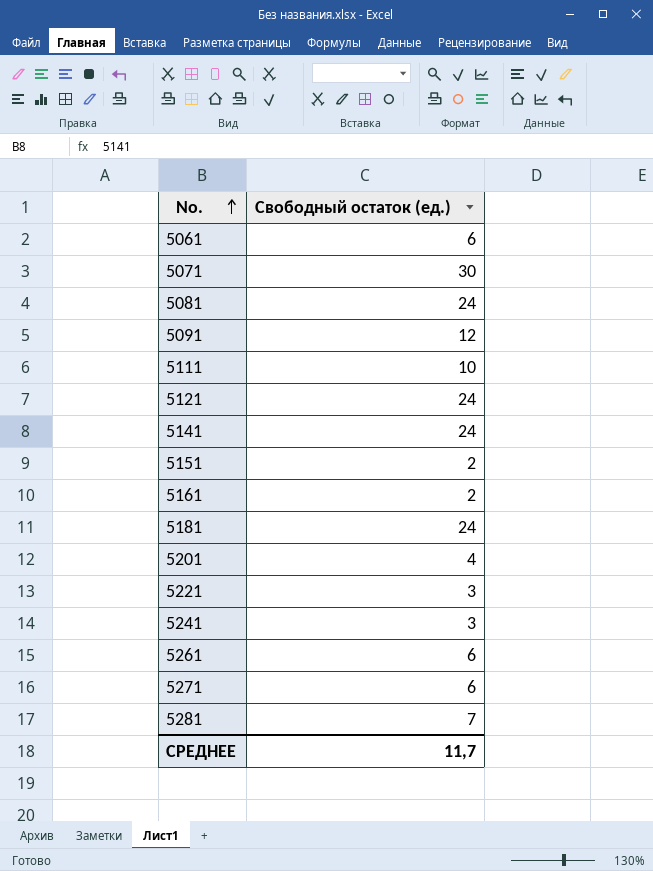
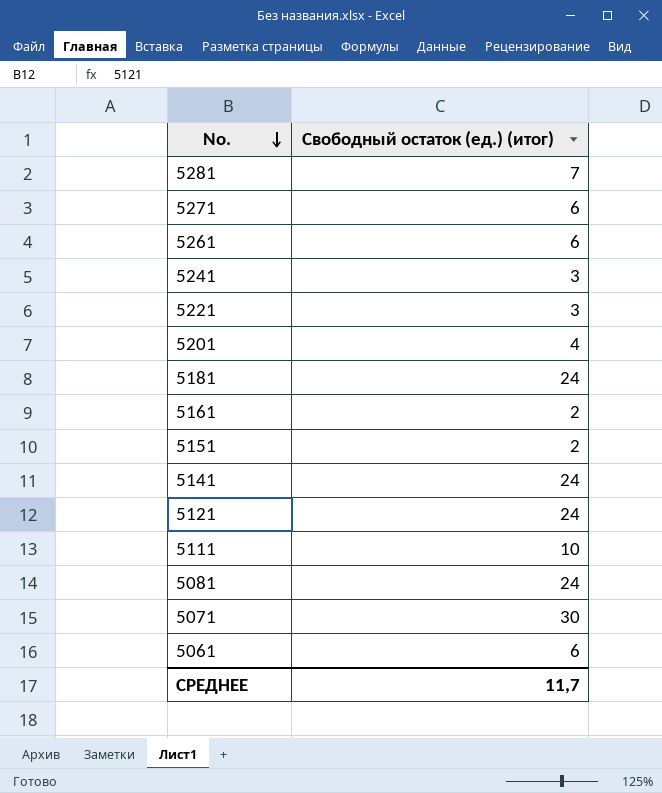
row order: No. ascending -> No. descending
column name: Свободный остаток (ед.) -> Свободный остаток (ед.) (итог)
row 5091: 12 -> none

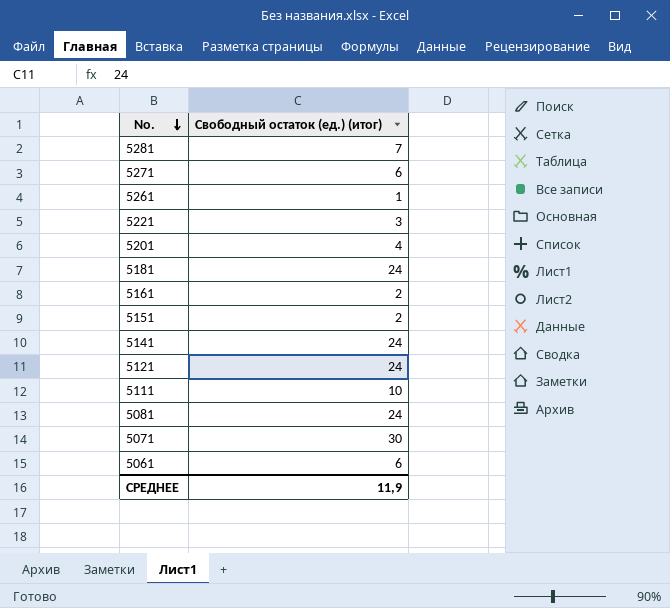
row 5241: 3 -> none
5261 | Свободный остаток (ед.) (итог): 6 -> 1
СРЕДНЕЕ | Свободный остаток (ед.) (итог): 11,7 -> 11,9

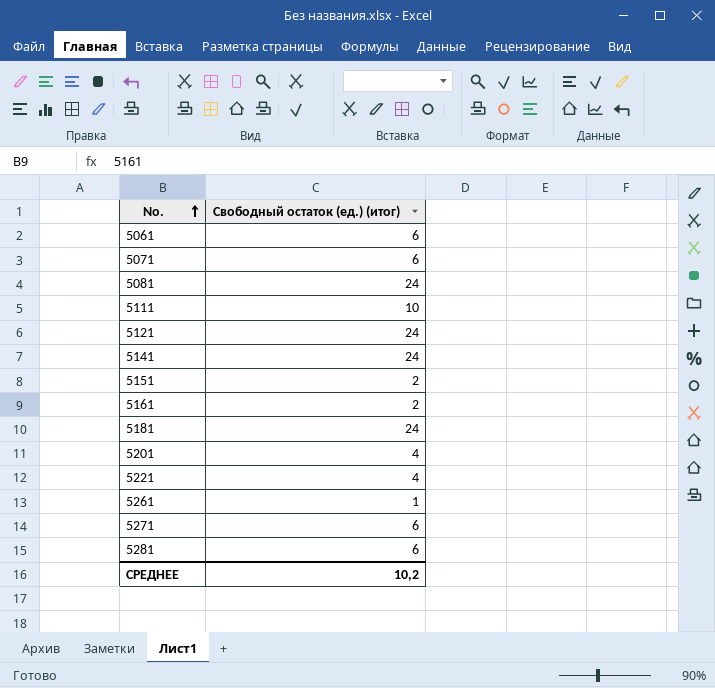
row order: No. descending -> No. ascending
5071 | Свободный остаток (ед.) (итог): 30 -> 6
5221 | Свободный остаток (ед.) (итог): 3 -> 4
5281 | Свободный остаток (ед.) (итог): 7 -> 6
СРЕДНЕЕ | Свободный остаток (ед.) (итог): 11,9 -> 10,2

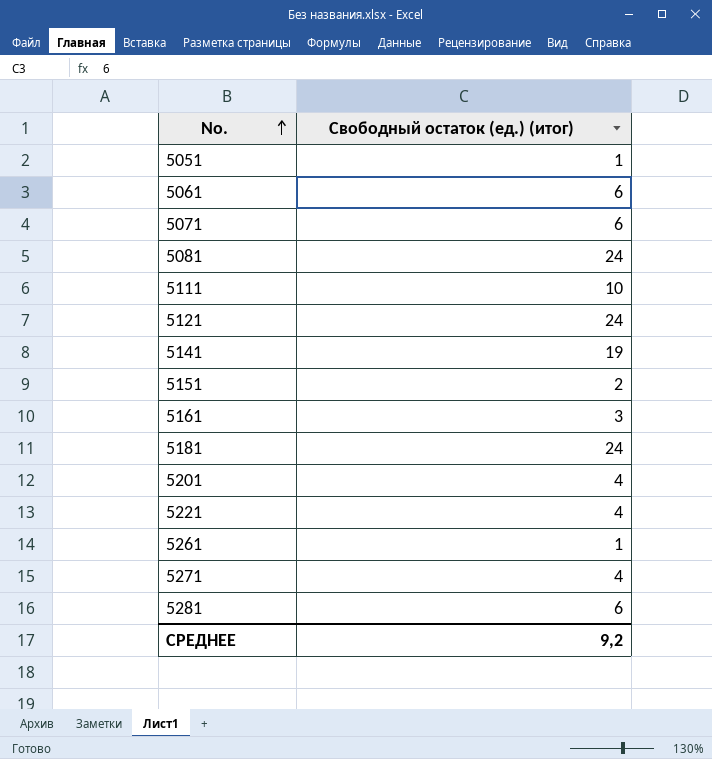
row 5051: none -> 1
5141 | Свободный остаток (ед.) (итог): 24 -> 19
5161 | Свободный остаток (ед.) (итог): 2 -> 3
5271 | Свободный остаток (ед.) (итог): 6 -> 4
СРЕДНЕЕ | Свободный остаток (ед.) (итог): 10,2 -> 9,2

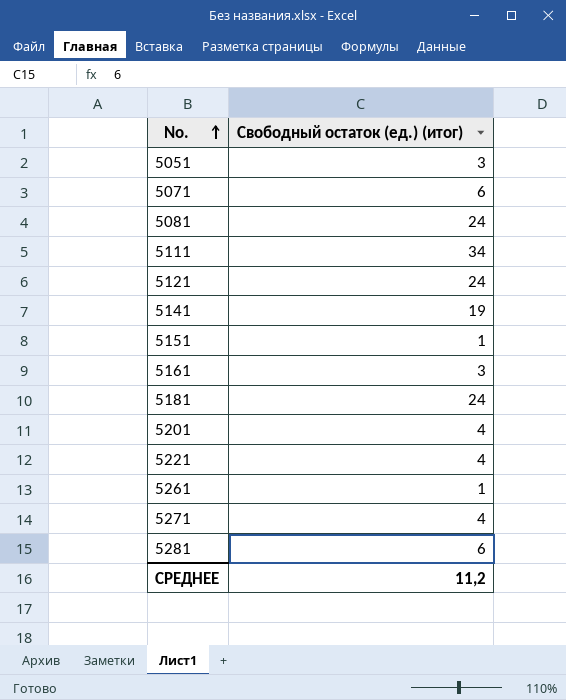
row 5061: 6 -> none
5051 | Свободный остаток (ед.) (итог): 1 -> 3
5111 | Свободный остаток (ед.) (итог): 10 -> 34
5151 | Свободный остаток (ед.) (итог): 2 -> 1
СРЕДНЕЕ | Свободный остаток (ед.) (итог): 9,2 -> 11,2

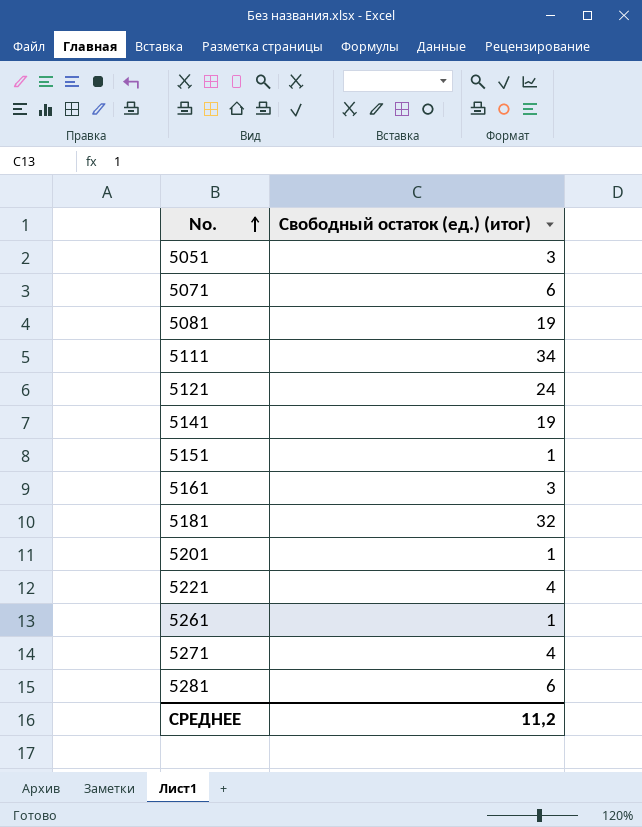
5081 | Свободный остаток (ед.) (итог): 24 -> 19
5181 | Свободный остаток (ед.) (итог): 24 -> 32
5201 | Свободный остаток (ед.) (итог): 4 -> 1

